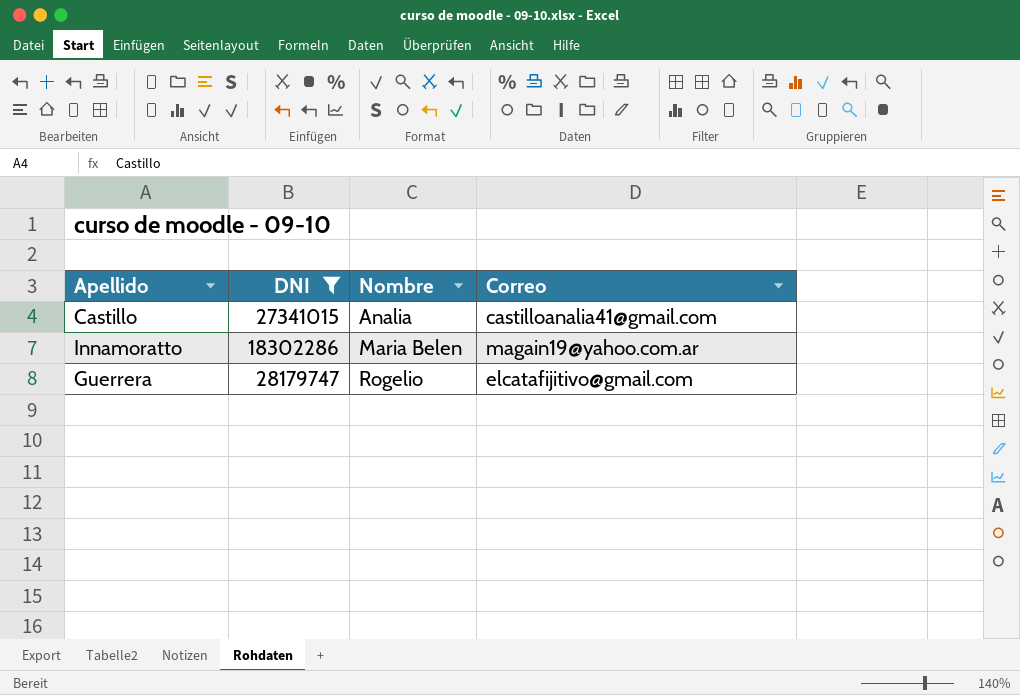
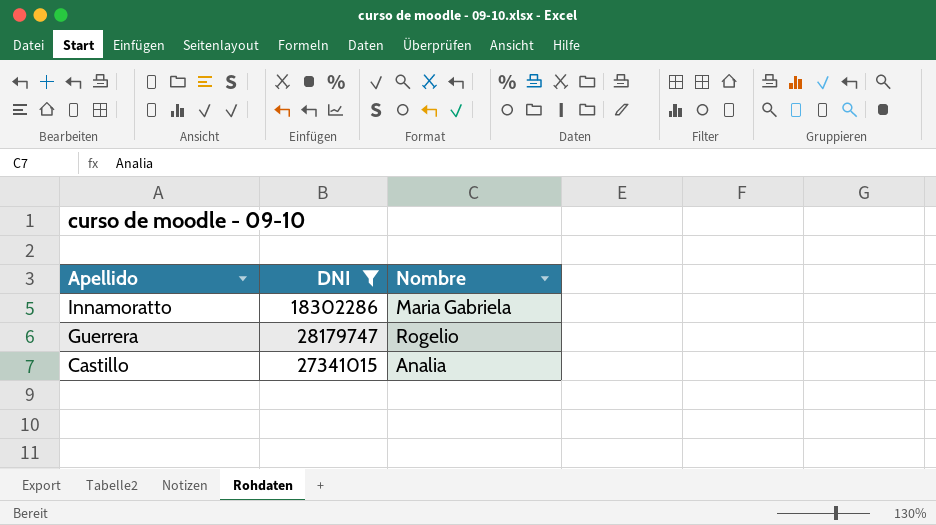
row order: Nombre ascending -> Apellido descending
column Correo | position: 4 -> none
Innamoratto | Nombre: Maria Belen -> Maria Gabriela

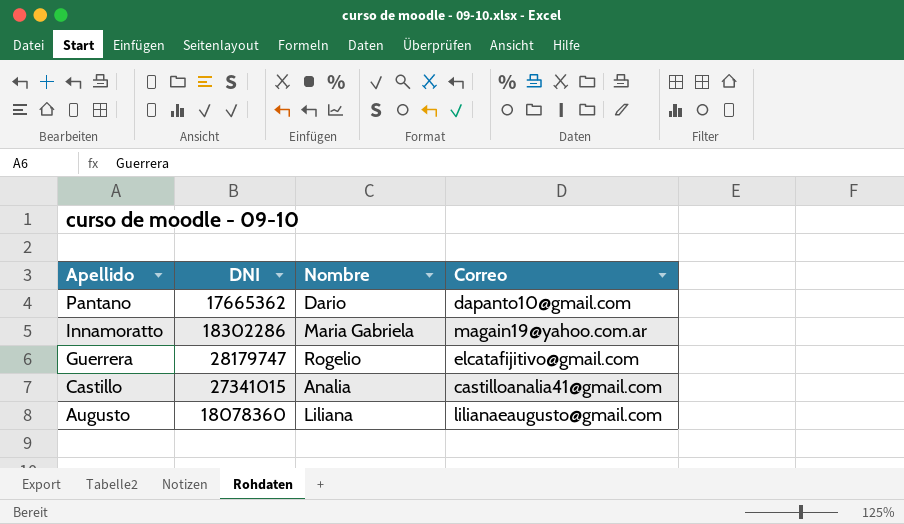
filter: DNI >= 18302286 -> none
column Correo | position: none -> 4

